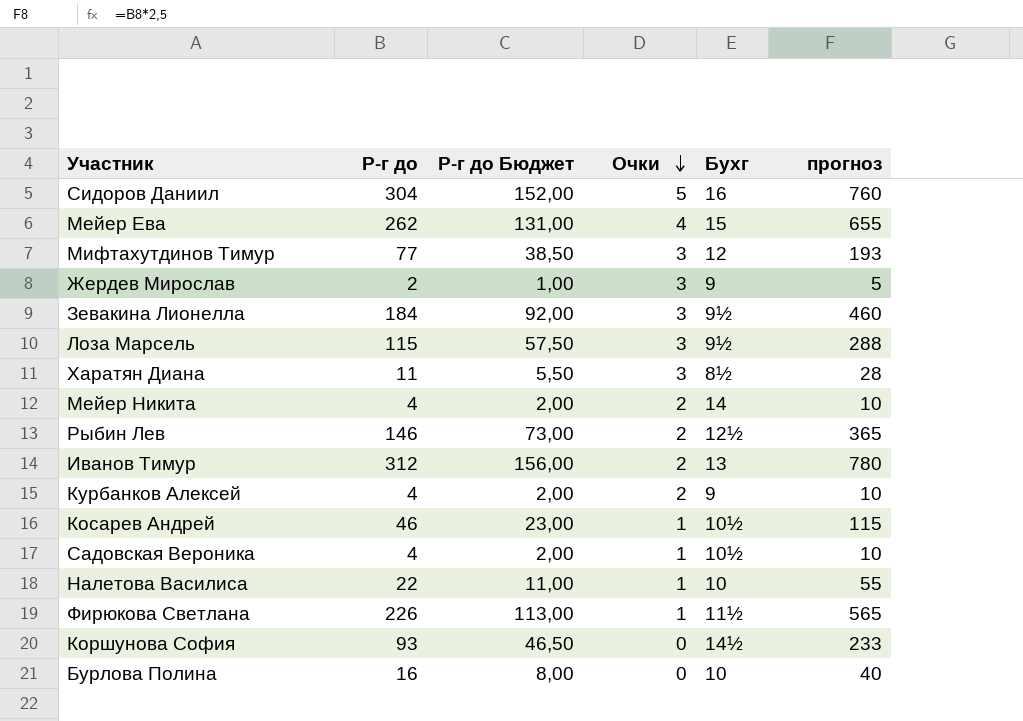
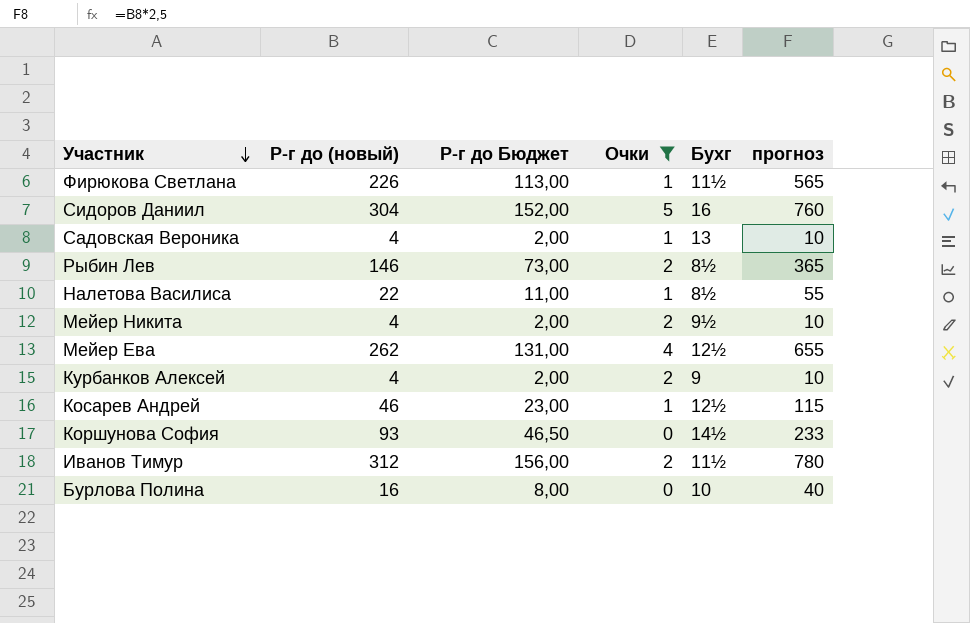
filter: none -> Очки != 3
row order: Очки descending -> Участник descending
column name: Р-г до -> Р-г до (новый)
Садовская Вероника | Бухг: 10½ -> 13
Рыбин Лев | Бухг: 12½ -> 8½
Налетова Василиса | Бухг: 10 -> 8½
Мейер Никита | Бухг: 14 -> 9½
Мейер Ева | Бухг: 15 -> 12½
Косарев Андрей | Бухг: 10½ -> 12½
Иванов Тимур | Бухг: 13 -> 11½

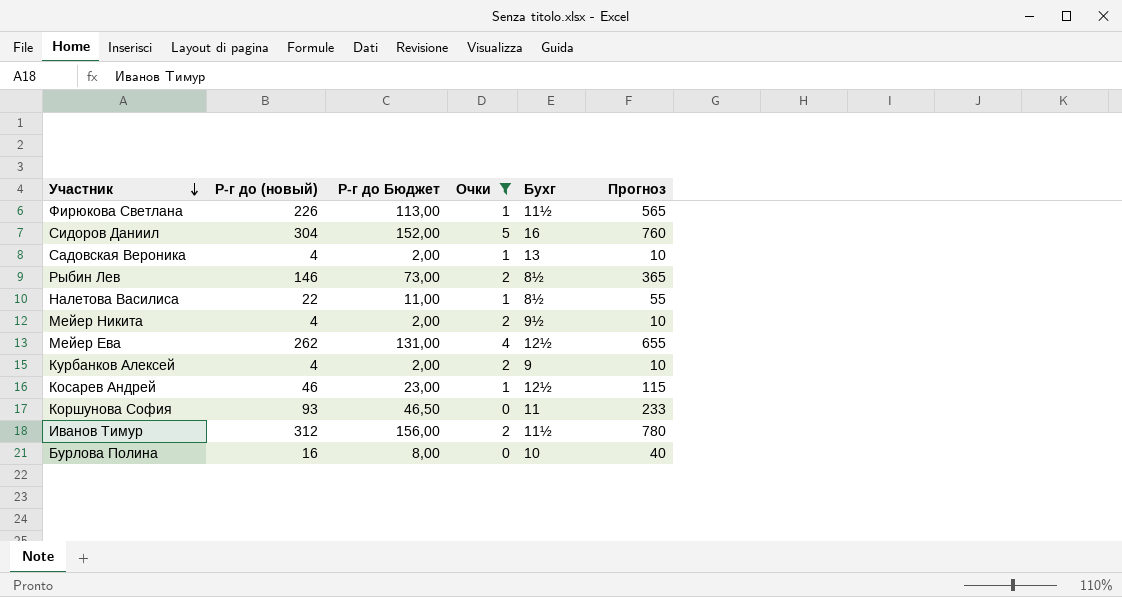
column name: прогноз -> Прогноз
Коршунова София | Бухг: 14½ -> 11

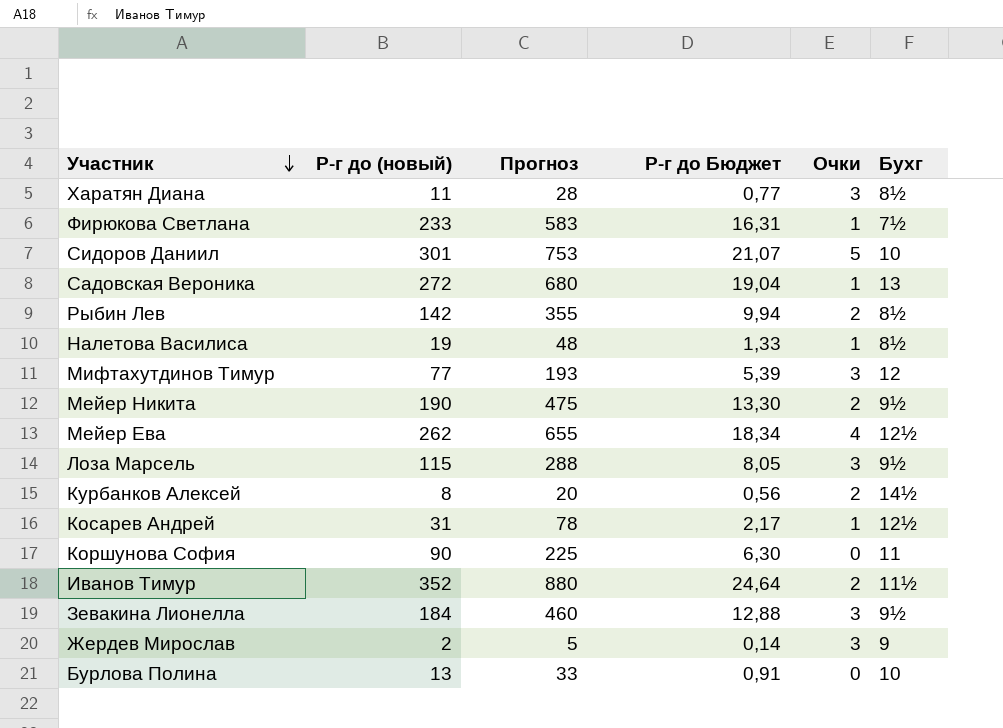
filter: Очки != 3 -> none
column Прогноз | position: 6 -> 3
column Р-г до Бюджет | formula: [Р-г до (новый)] * 0,5 -> [Р-г до (новый)] * 0,07
Фирюкова Светлана | Р-г до (новый): 226 -> 233
Фирюкова Светлана | Прогноз: 565 -> 583
Фирюкова Светлана | Бухг: 11½ -> 7½
Сидоров Даниил | Р-г до (новый): 304 -> 301
Сидоров Даниил | Прогноз: 760 -> 753
Сидоров Даниил | Бухг: 16 -> 10
Садовская Вероника | Р-г до (новый): 4 -> 272
Садовская Вероника | Прогноз: 10 -> 680
Рыбин Лев | Р-г до (новый): 146 -> 142
Рыбин Лев | Прогноз: 365 -> 355
Налетова Василиса | Р-г до (новый): 22 -> 19
Налетова Василиса | Прогноз: 55 -> 48
Мейер Никита | Р-г до (новый): 4 -> 190
Мейер Никита | Прогноз: 10 -> 475
Курбанков Алексей | Р-г до (новый): 4 -> 8
Курбанков Алексей | Прогноз: 10 -> 20
Курбанков Алексей | Бухг: 9 -> 14½
Косарев Андрей | Р-г до (новый): 46 -> 31
Косарев Андрей | Прогноз: 115 -> 78
Коршунова София | Р-г до (новый): 93 -> 90
Коршунова София | Прогноз: 233 -> 225
Иванов Тимур | Р-г до (новый): 312 -> 352
Иванов Тимур | Прогноз: 780 -> 880
Бурлова Полина | Р-г до (новый): 16 -> 13
Бурлова Полина | Прогноз: 40 -> 33

